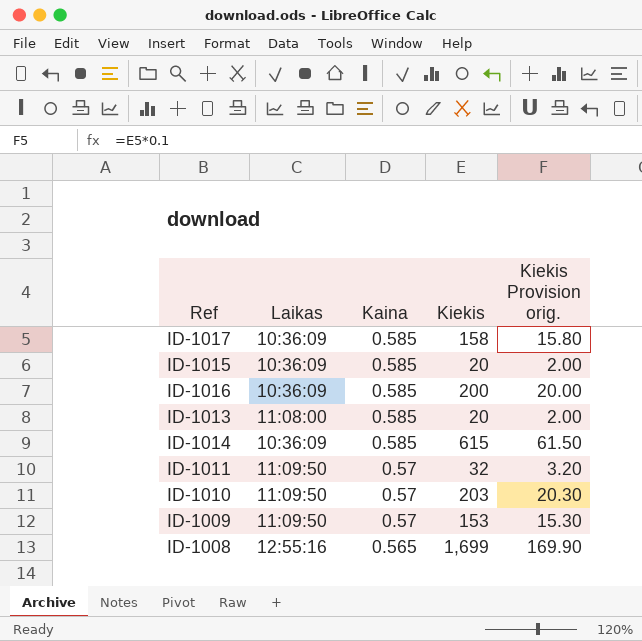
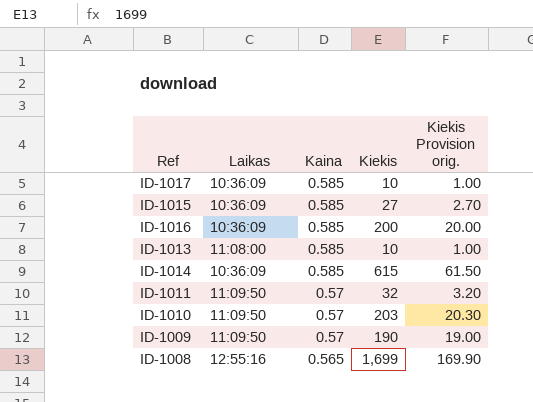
ID-1017 | Kiekis: 158 -> 10
ID-1017 | Kiekis Provision orig.: 15.80 -> 1.00
ID-1015 | Kiekis: 20 -> 27
ID-1015 | Kiekis Provision orig.: 2.00 -> 2.70
ID-1013 | Kiekis: 20 -> 10
ID-1013 | Kiekis Provision orig.: 2.00 -> 1.00
ID-1009 | Kiekis: 153 -> 190
ID-1009 | Kiekis Provision orig.: 15.30 -> 19.00

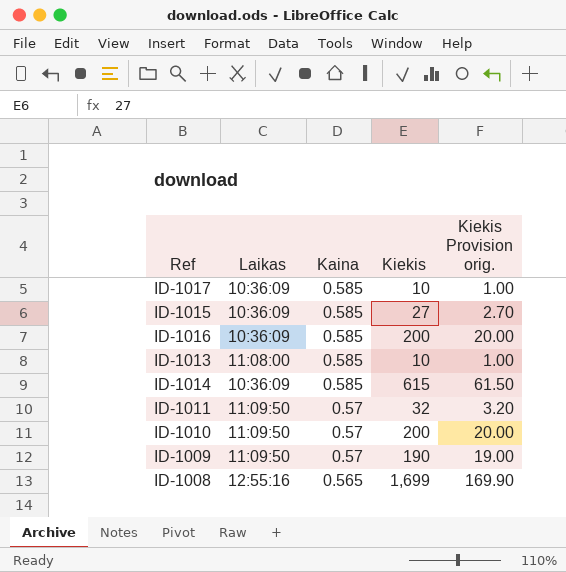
ID-1010 | Kiekis: 203 -> 200
ID-1010 | Kiekis Provision orig.: 20.30 -> 20.00

